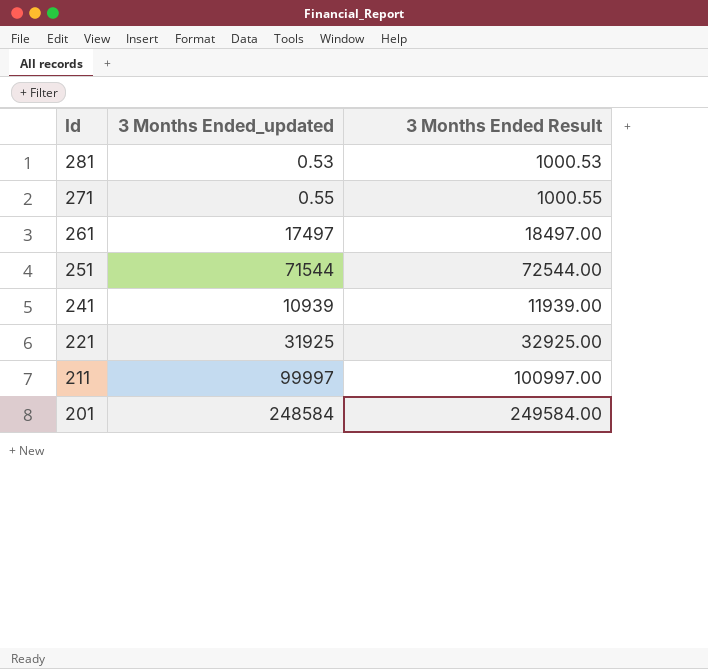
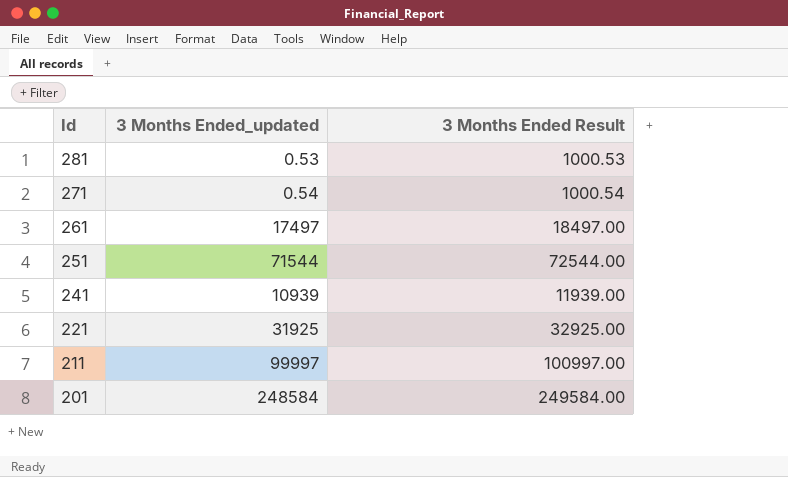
271 | 3 Months Ended_updated: 0.55 -> 0.54
271 | 3 Months Ended Result: 1000.55 -> 1000.54

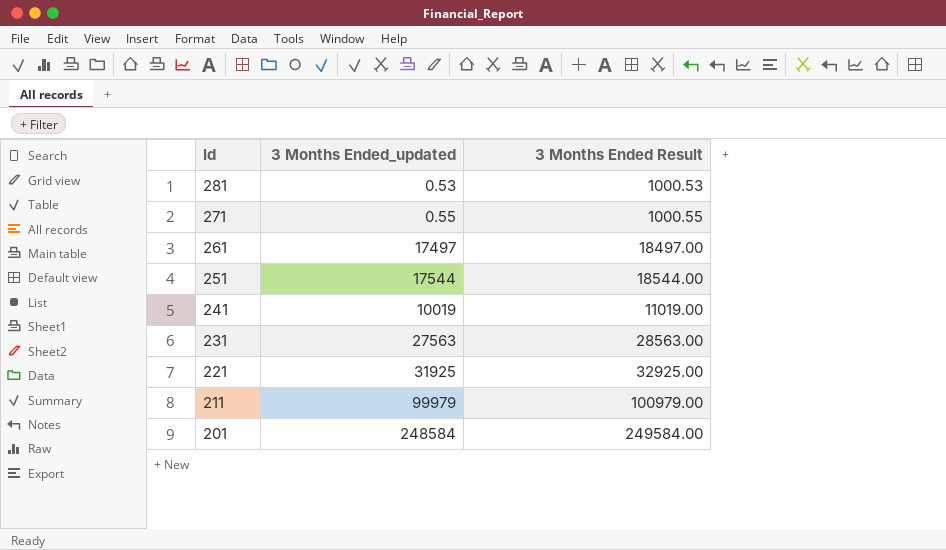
271 | 3 Months Ended_updated: 0.54 -> 0.55
271 | 3 Months Ended Result: 1000.54 -> 1000.55
251 | 3 Months Ended_updated: 71544 -> 17544
251 | 3 Months Ended Result: 72544.00 -> 18544.00
241 | 3 Months Ended_updated: 10939 -> 10019
241 | 3 Months Ended Result: 11939.00 -> 11019.00
row 231: none -> 27563 | 28563.00
211 | 3 Months Ended_updated: 99997 -> 99979
211 | 3 Months Ended Result: 100997.00 -> 100979.00

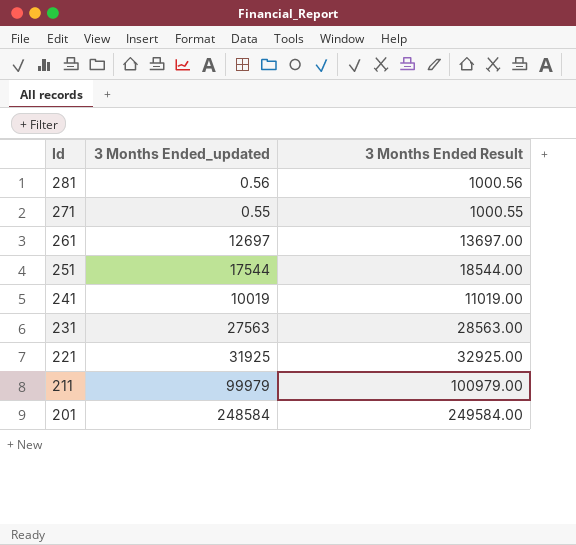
281 | 3 Months Ended_updated: 0.53 -> 0.56
281 | 3 Months Ended Result: 1000.53 -> 1000.56
261 | 3 Months Ended_updated: 17497 -> 12697
261 | 3 Months Ended Result: 18497.00 -> 13697.00

